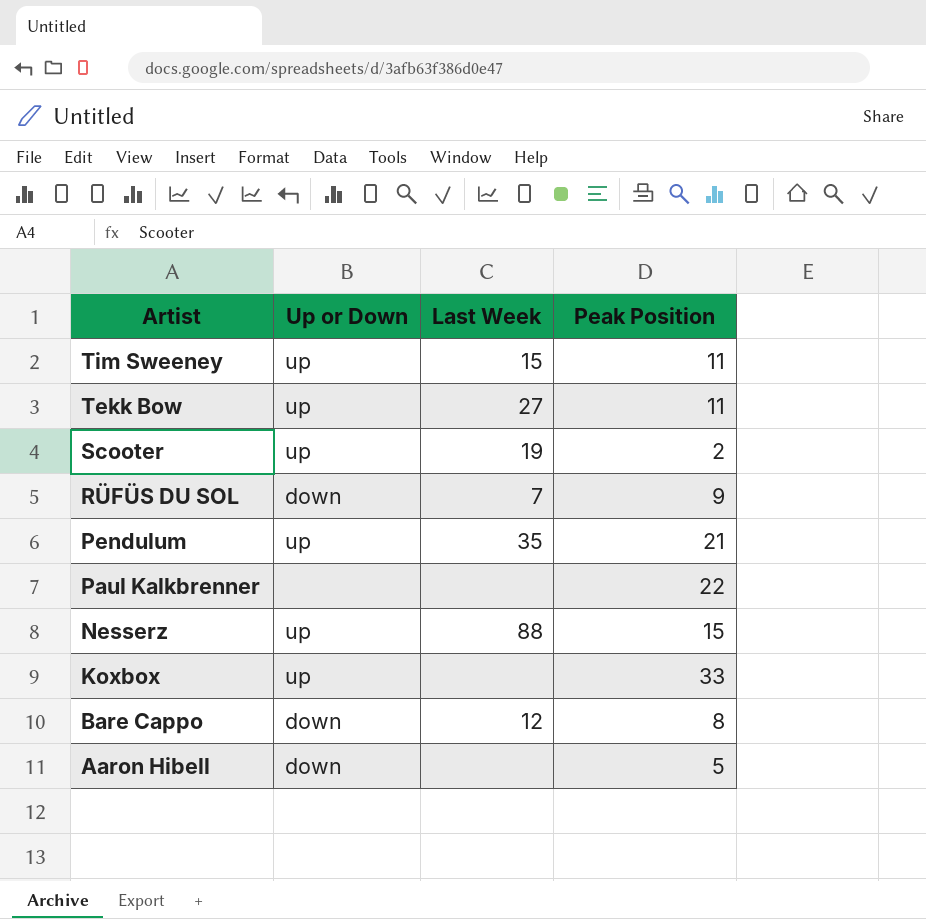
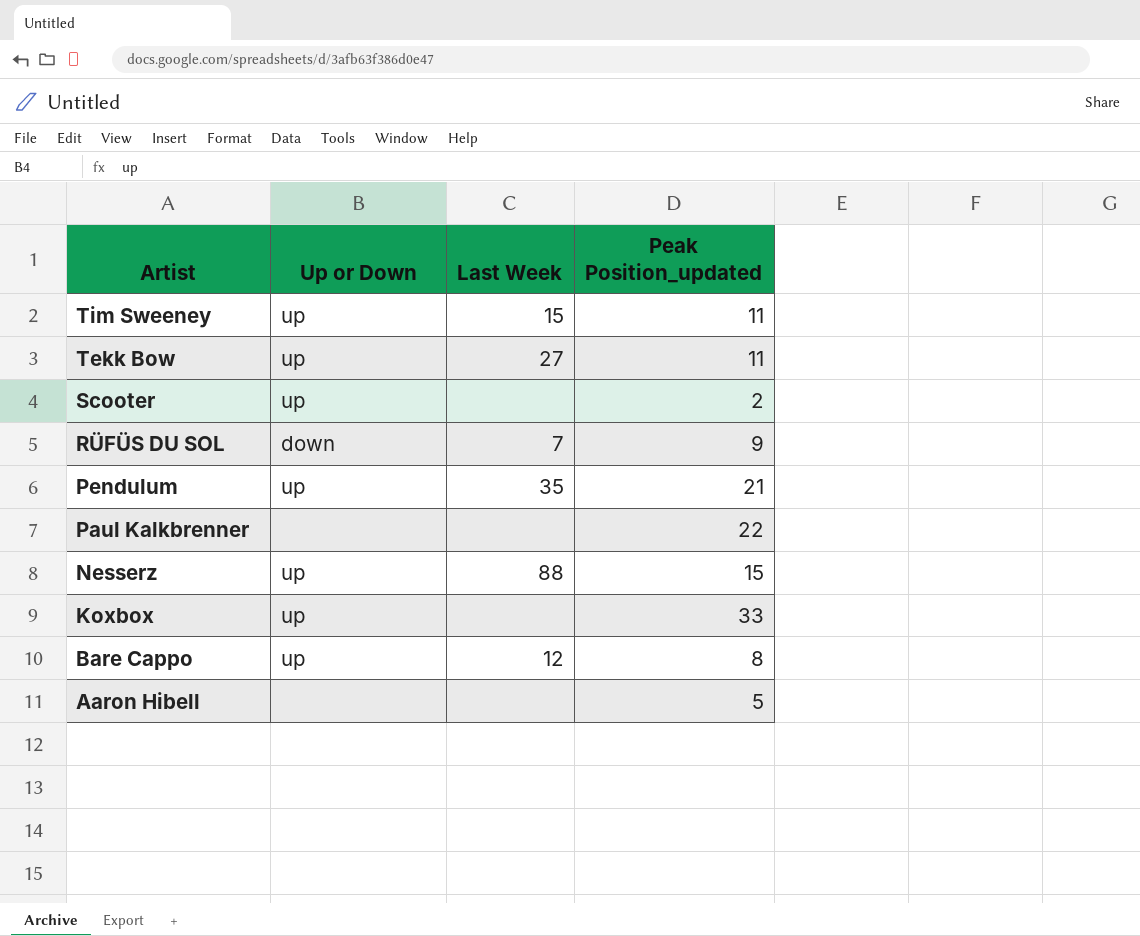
column name: Peak Position -> Peak Position_updated
Scooter | Last Week: 19 -> none
Bare Cappo | Up or Down: down -> up
Aaron Hibell | Up or Down: down -> none

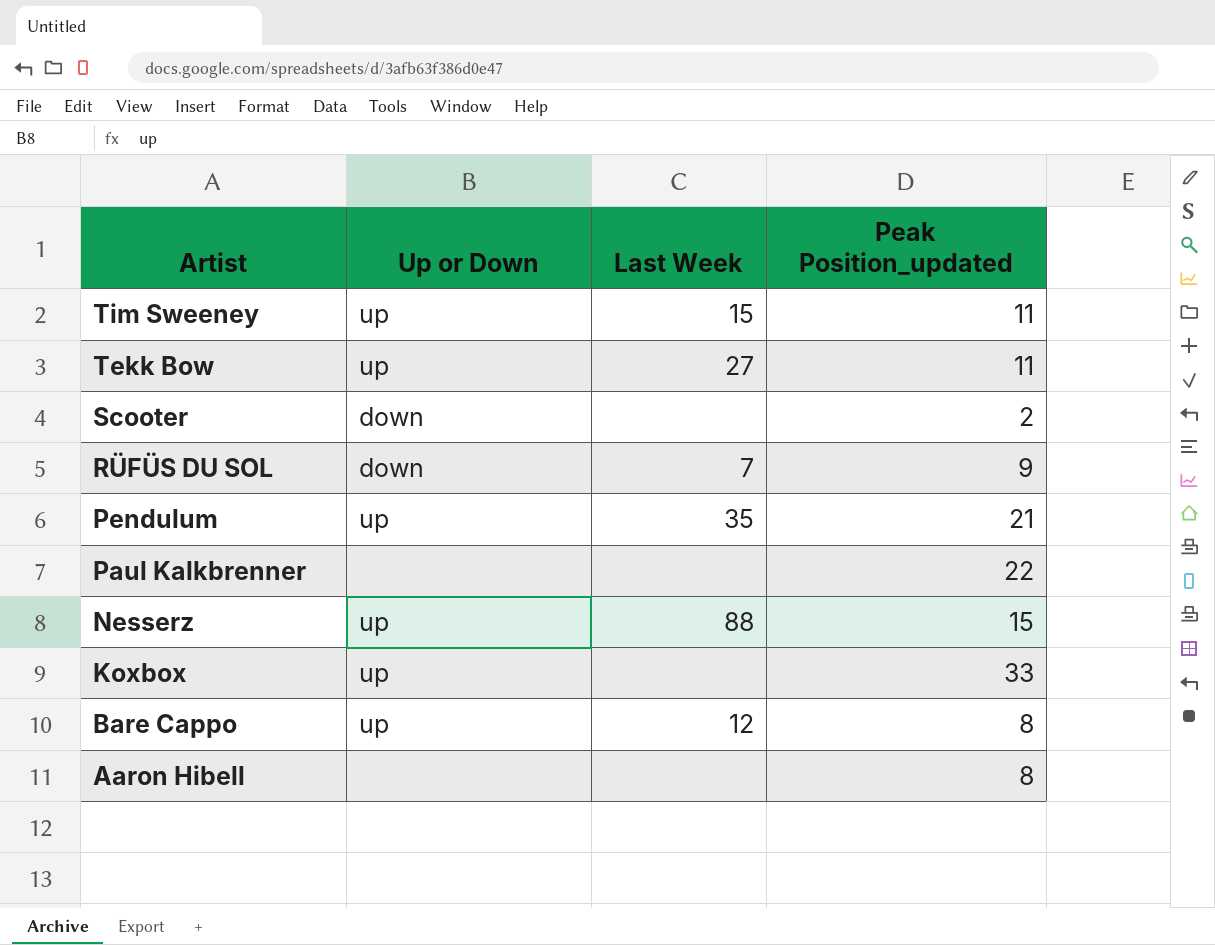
Scooter | Up or Down: up -> down
Aaron Hibell | Peak Position_updated: 5 -> 8

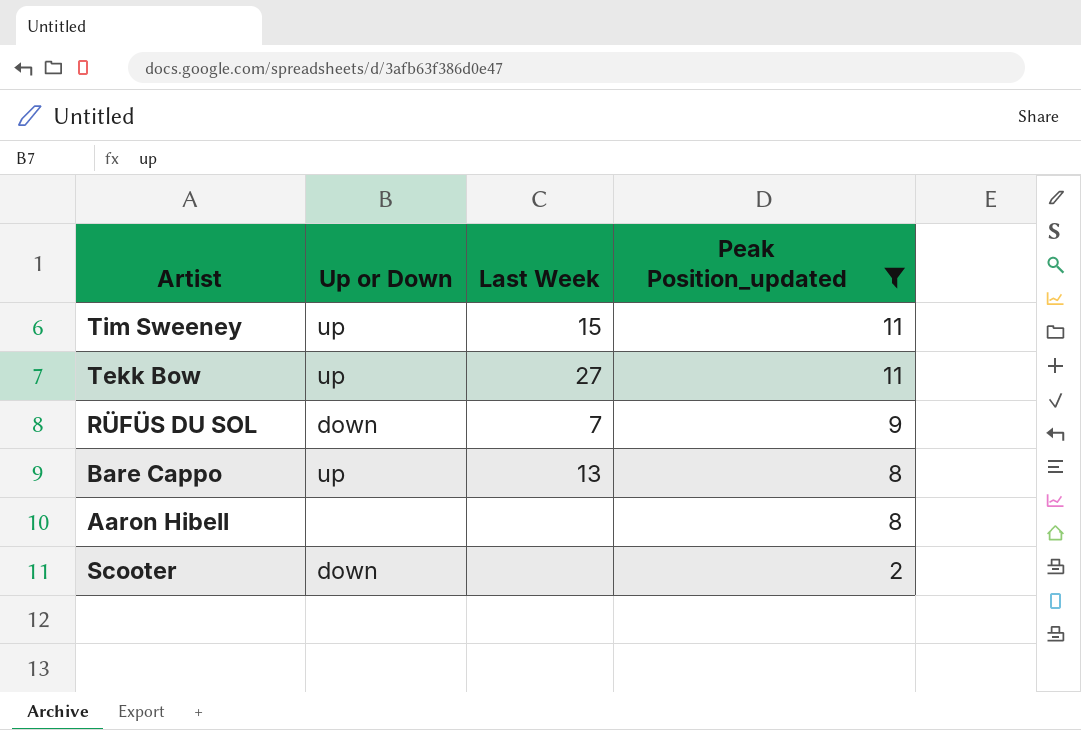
filter: none -> Peak Position_updated <= 11
row order: Artist descending -> Peak Position_updated descending
Bare Cappo | Last Week: 12 -> 13

